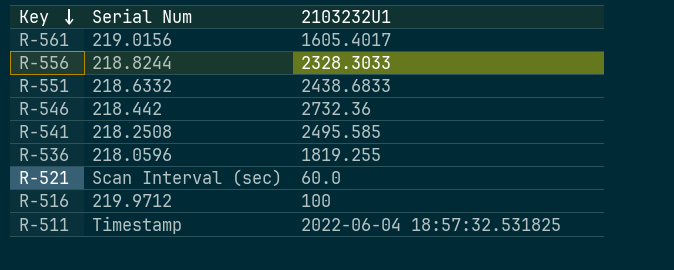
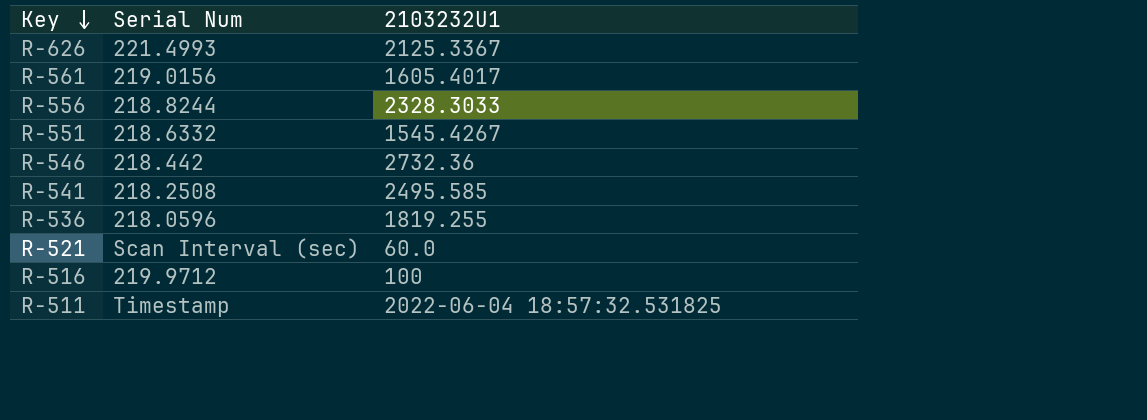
row R-626: none -> 221.4993 | 2125.3367
R-551 | 2103232U1: 2438.6833 -> 1545.4267

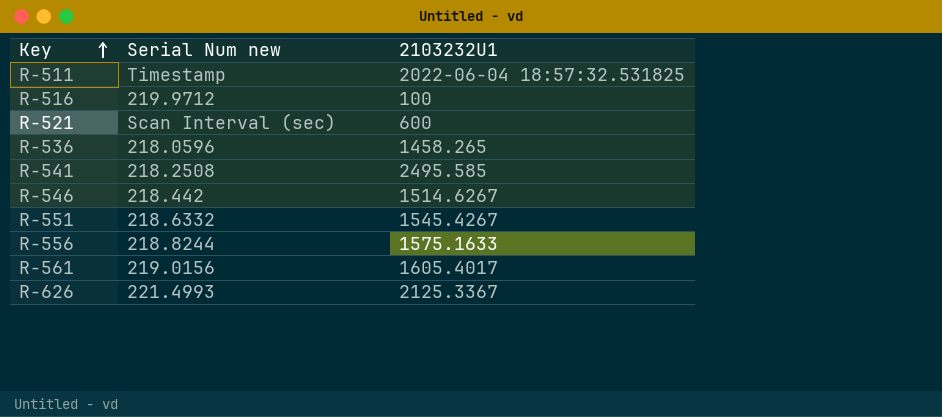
row order: Key descending -> Key ascending
column name: Serial Num -> Serial Num new
R-521 | 2103232U1: 60.0 -> 600
R-536 | 2103232U1: 1819.255 -> 1458.265
R-546 | 2103232U1: 2732.36 -> 1514.6267
R-556 | 2103232U1: 2328.3033 -> 1575.1633

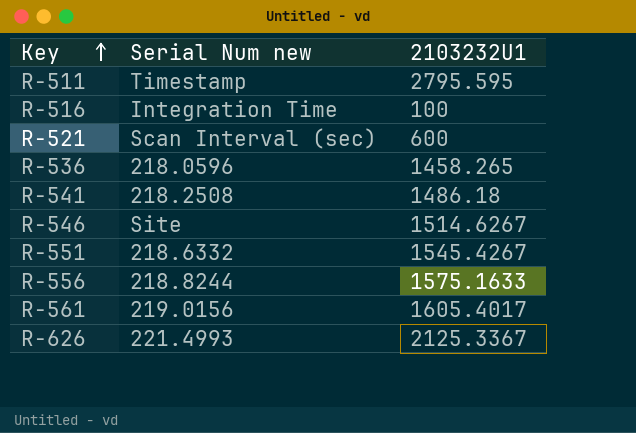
R-511 | 2103232U1: 2022-06-04 18:57:32.531825 -> 2795.595
R-516 | Serial Num new: 219.9712 -> Integration Time
R-541 | 2103232U1: 2495.585 -> 1486.18
R-546 | Serial Num new: 218.442 -> Site

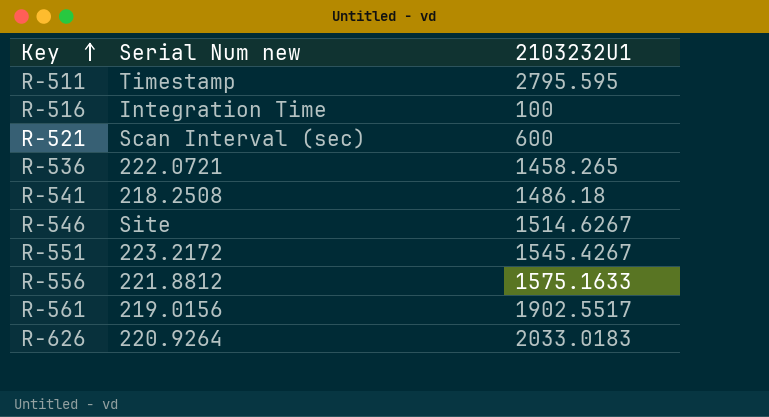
R-536 | Serial Num new: 218.0596 -> 222.0721
R-551 | Serial Num new: 218.6332 -> 223.2172
R-556 | Serial Num new: 218.8244 -> 221.8812
R-561 | 2103232U1: 1605.4017 -> 1902.5517
R-626 | Serial Num new: 221.4993 -> 220.9264
R-626 | 2103232U1: 2125.3367 -> 2033.0183

